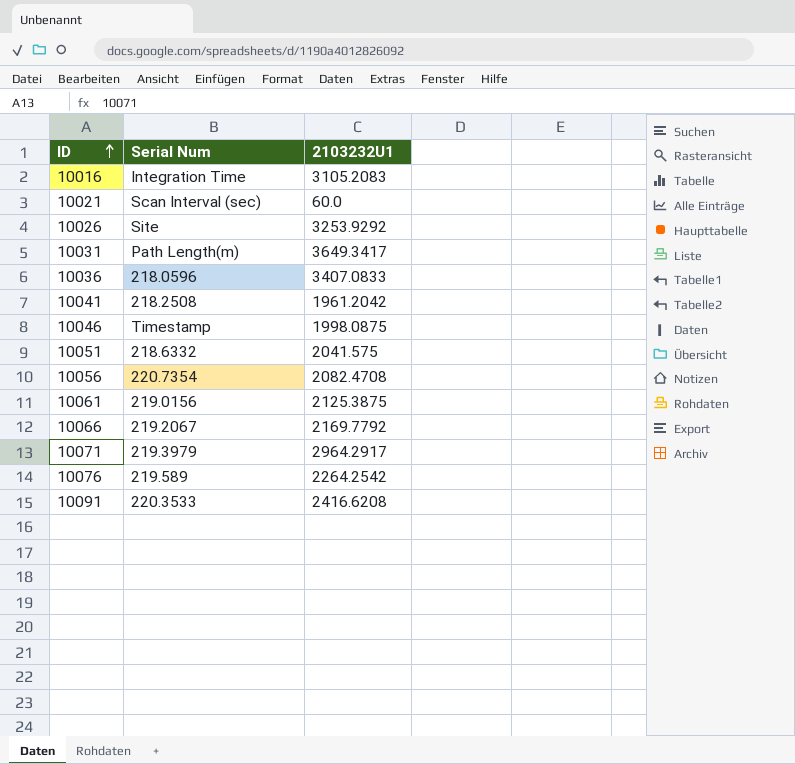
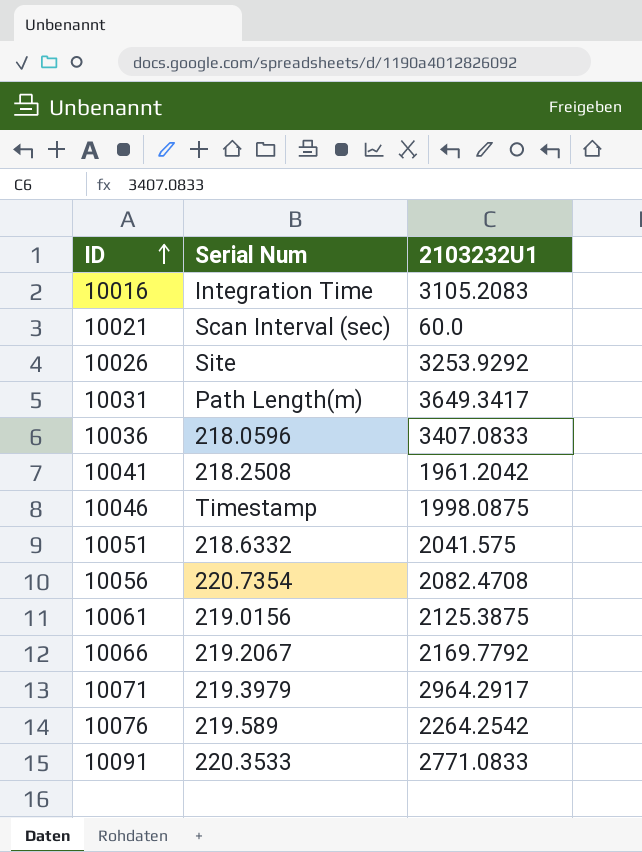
10091 | 2103232U1: 2416.6208 -> 2771.0833

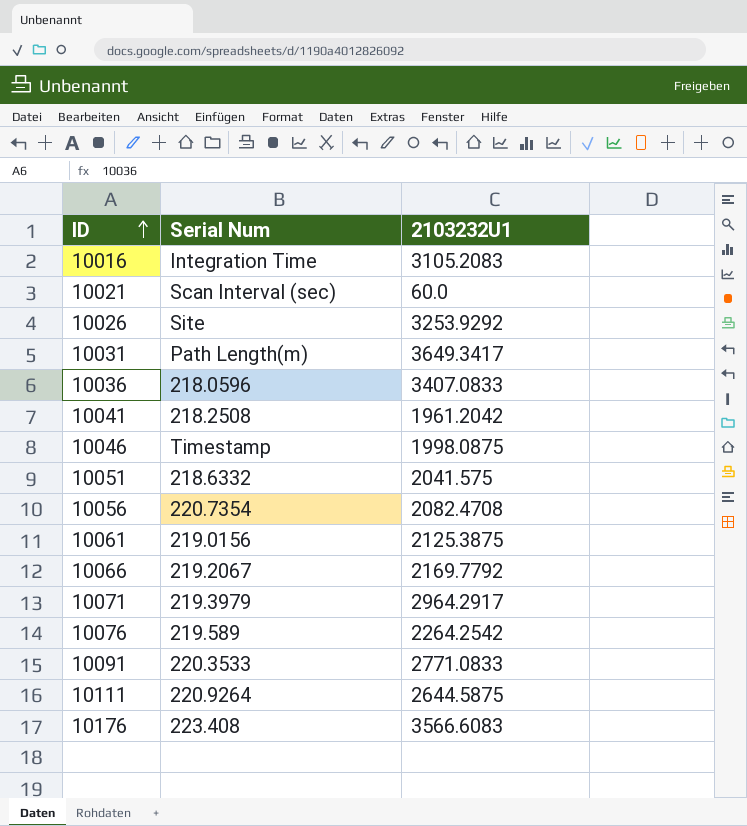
row 10111: none -> 220.9264 | 2644.5875
row 10176: none -> 223.408 | 3566.6083

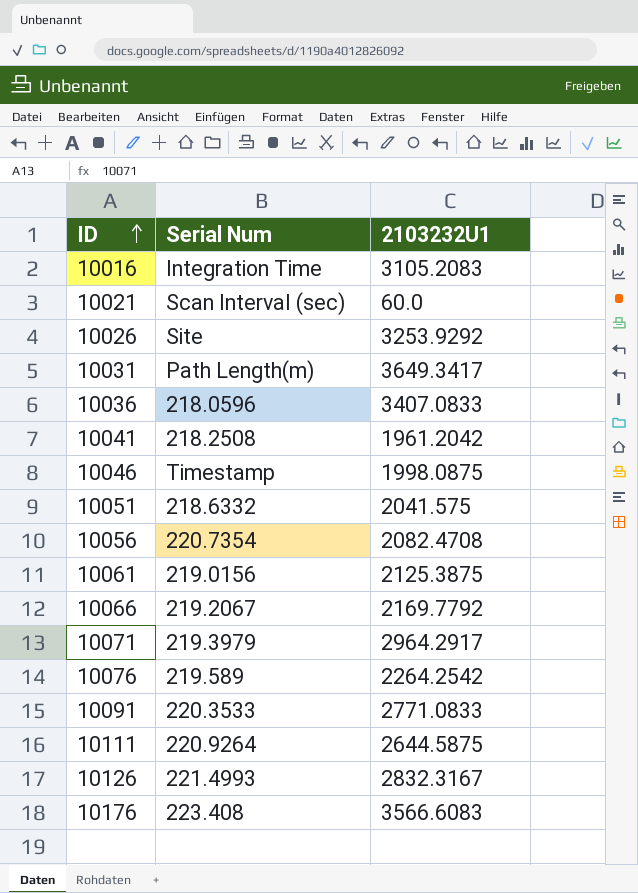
row 10126: none -> 221.4993 | 2832.3167

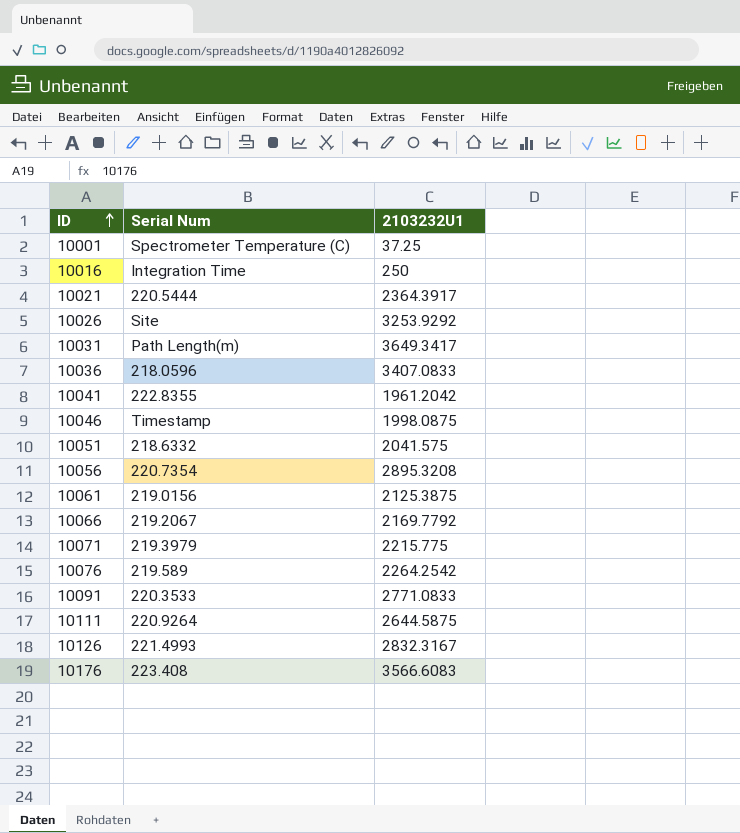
row 10001: none -> Spectrometer Temperature (C) | 37.25
10016 | 2103232U1: 3105.2083 -> 250
10021 | Serial Num: Scan Interval (sec) -> 220.5444
10021 | 2103232U1: 60.0 -> 2364.3917
10041 | Serial Num: 218.2508 -> 222.8355
10056 | 2103232U1: 2082.4708 -> 2895.3208
10071 | 2103232U1: 2964.2917 -> 2215.775

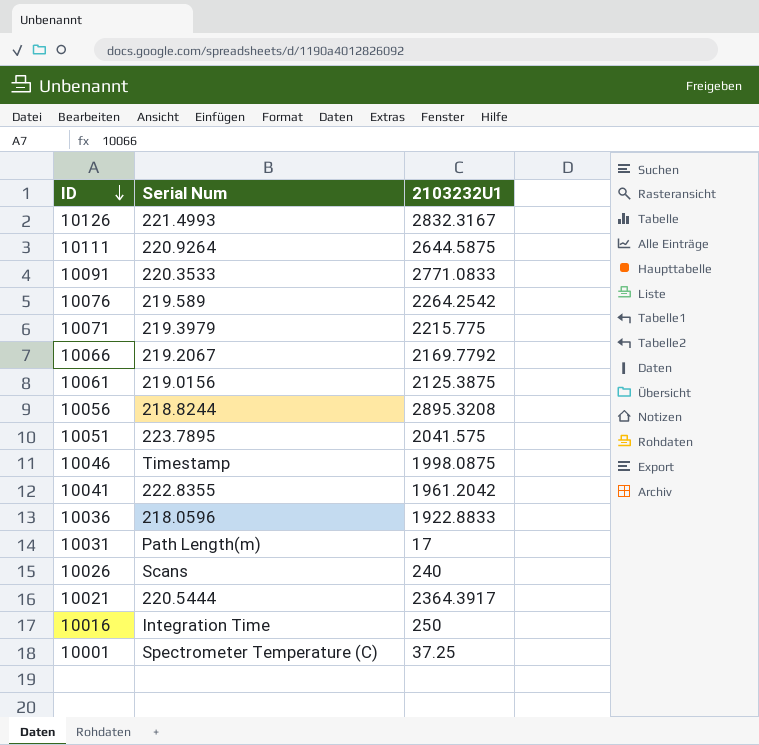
row order: ID ascending -> ID descending
row 10176: 223.408 | 3566.6083 -> none
10056 | Serial Num: 220.7354 -> 218.8244
10051 | Serial Num: 218.6332 -> 223.7895
10036 | 2103232U1: 3407.0833 -> 1922.8833
10031 | 2103232U1: 3649.3417 -> 17
10026 | Serial Num: Site -> Scans
10026 | 2103232U1: 3253.9292 -> 240

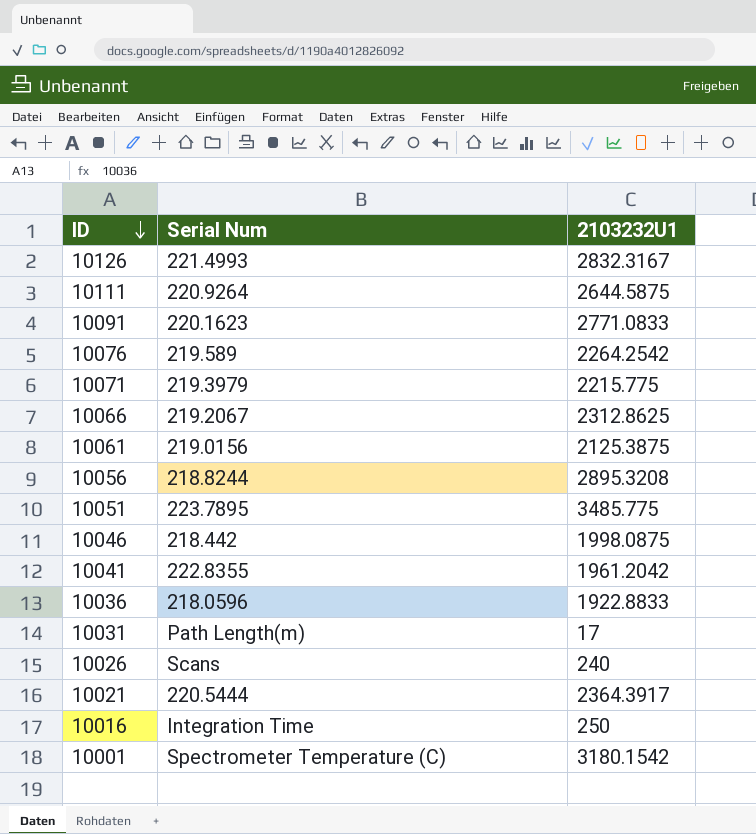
10091 | Serial Num: 220.3533 -> 220.1623
10066 | 2103232U1: 2169.7792 -> 2312.8625
10051 | 2103232U1: 2041.575 -> 3485.775
10046 | Serial Num: Timestamp -> 218.442
10001 | 2103232U1: 37.25 -> 3180.1542

